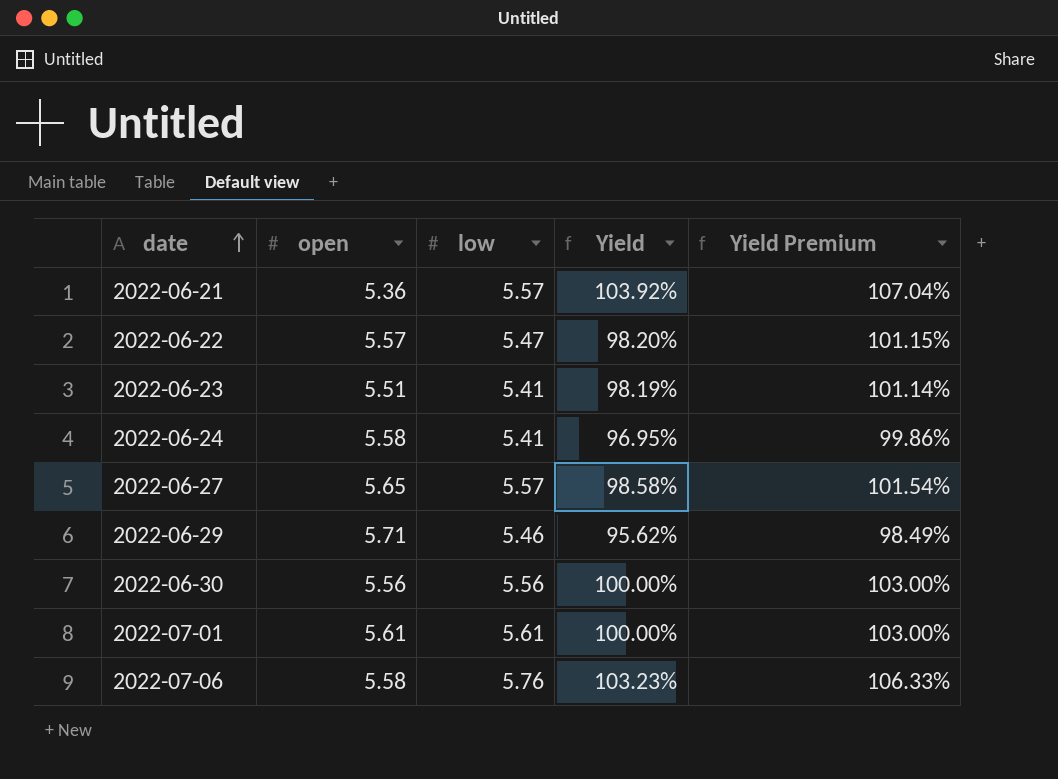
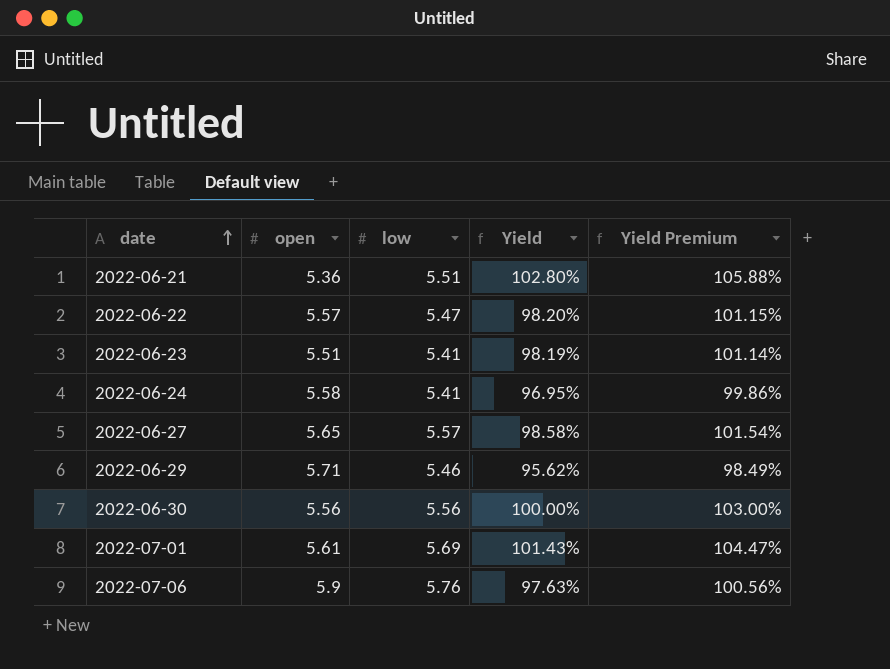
2022-06-21 | low: 5.57 -> 5.51
2022-06-21 | Yield: 103.92% -> 102.80%
2022-06-21 | Yield Premium: 107.04% -> 105.88%
2022-07-01 | low: 5.61 -> 5.69
2022-07-01 | Yield: 100.00% -> 101.43%
2022-07-01 | Yield Premium: 103.00% -> 104.47%
2022-07-06 | open: 5.58 -> 5.9
2022-07-06 | Yield: 103.23% -> 97.63%
2022-07-06 | Yield Premium: 106.33% -> 100.56%

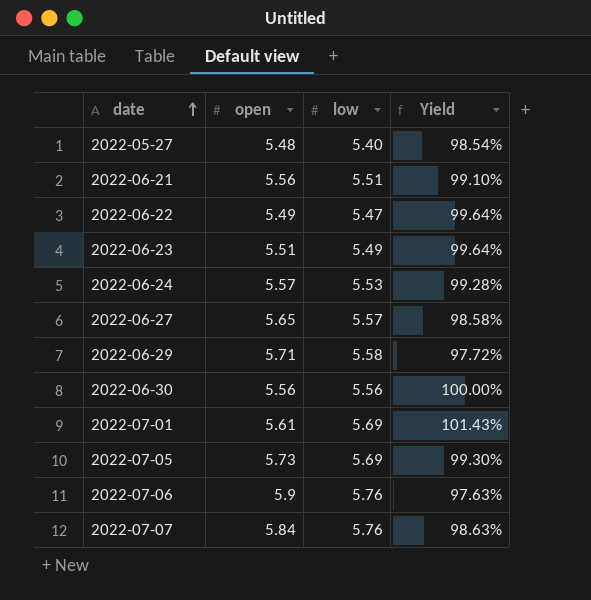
column Yield Premium | formula: [Yield] * 1.03 -> none
row 2022-05-27: none -> 5.48 | 5.40 | 98.54%
2022-06-21 | open: 5.36 -> 5.56
2022-06-21 | Yield: 102.80% -> 99.10%
2022-06-22 | open: 5.57 -> 5.49
2022-06-22 | Yield: 98.20% -> 99.64%
2022-06-23 | low: 5.41 -> 5.49
2022-06-23 | Yield: 98.19% -> 99.64%
2022-06-24 | open: 5.58 -> 5.57
2022-06-24 | low: 5.41 -> 5.53
2022-06-24 | Yield: 96.95% -> 99.28%
2022-06-29 | low: 5.46 -> 5.58
2022-06-29 | Yield: 95.62% -> 97.72%
row 2022-07-05: none -> 5.73 | 5.69 | 99.30%
row 2022-07-07: none -> 5.84 | 5.76 | 98.63%

